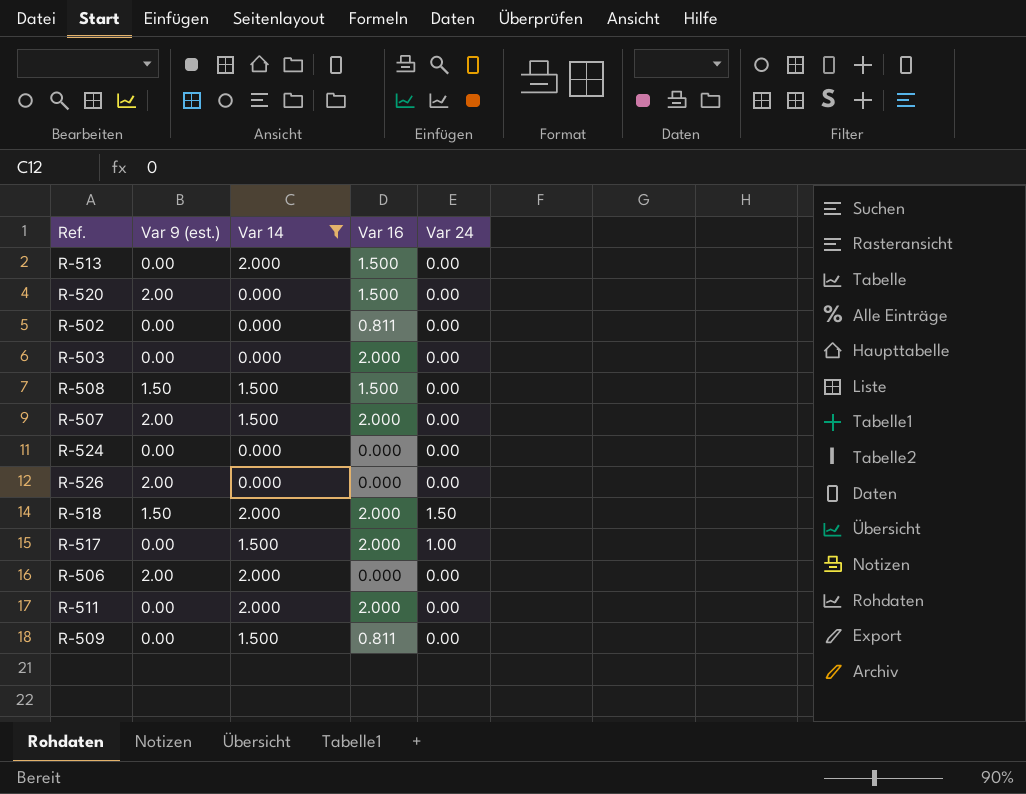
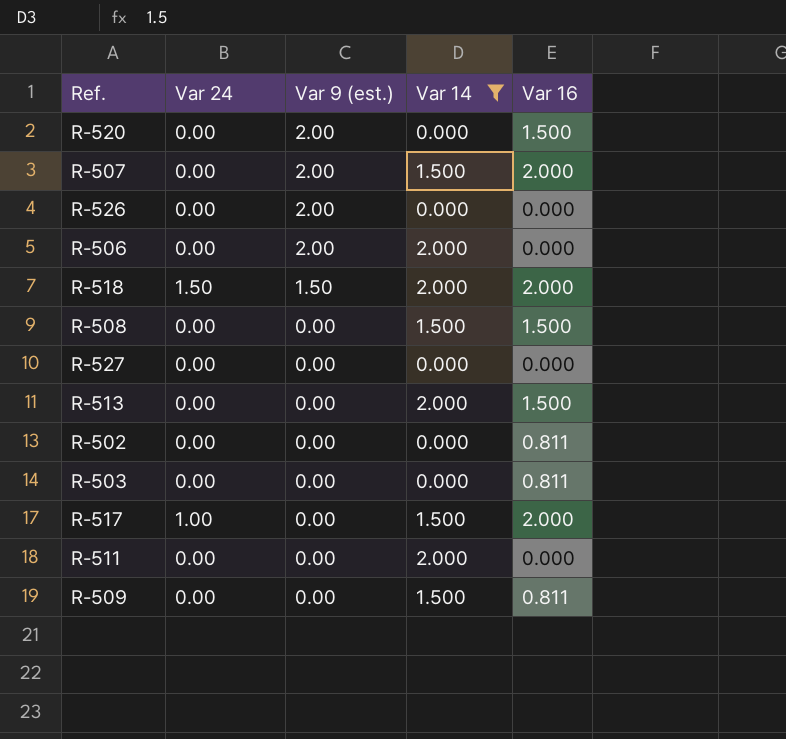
row order: none -> Var 9 (est.) descending
column Var 24 | position: 5 -> 2
row R-524: 0.00 | 0.000 | 0.000 | 0.00 -> none
R-508 | Var 9 (est.): 1.50 -> 0.00
row R-527: none -> 0.00 | 0.00 | 0.000 | 0.000
R-503 | Var 16: 2.000 -> 0.811
R-511 | Var 16: 2.000 -> 0.000

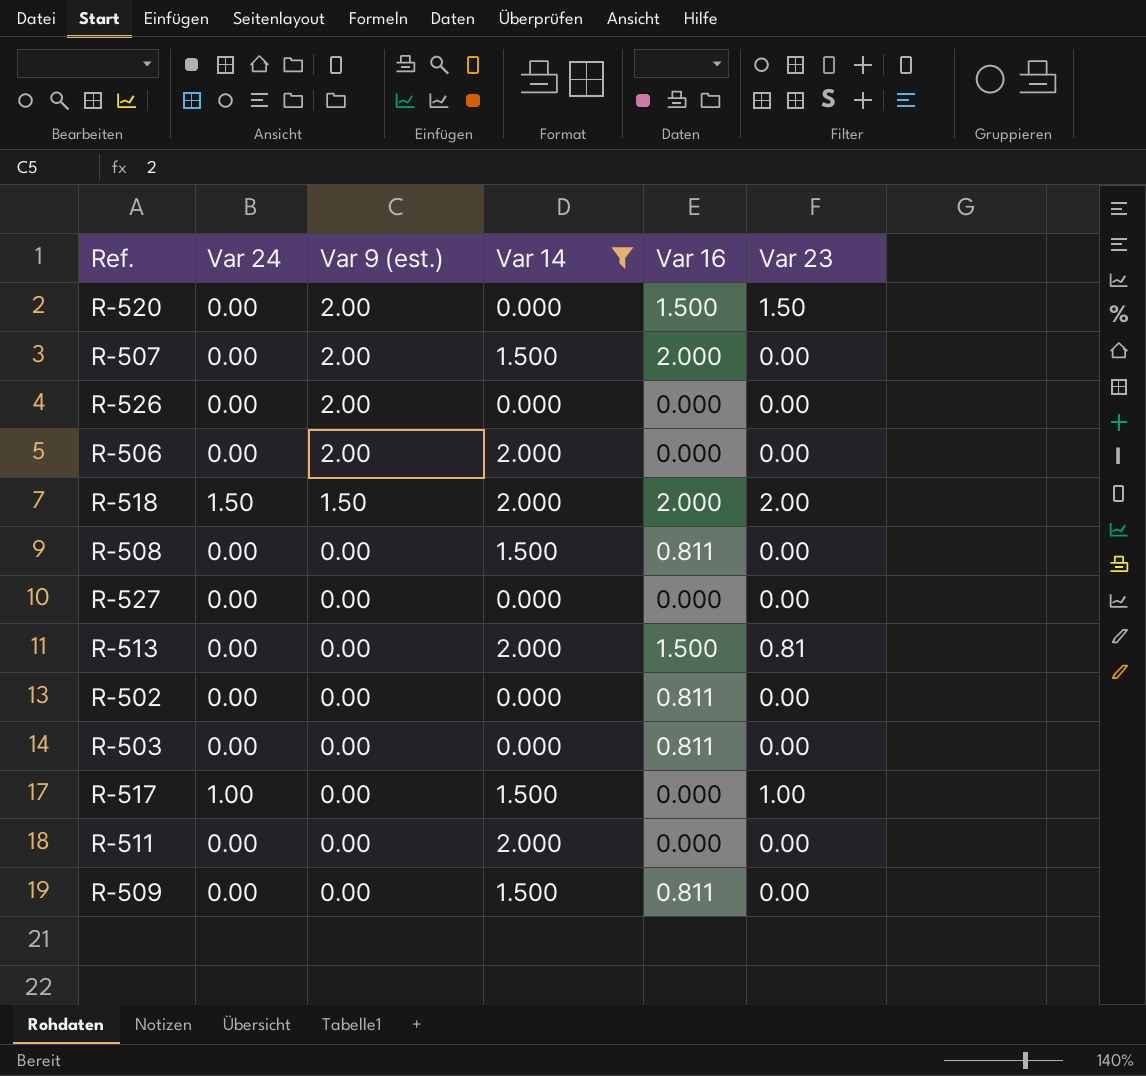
column Var 23 | position: none -> 6
R-508 | Var 16: 1.500 -> 0.811
R-517 | Var 16: 2.000 -> 0.000

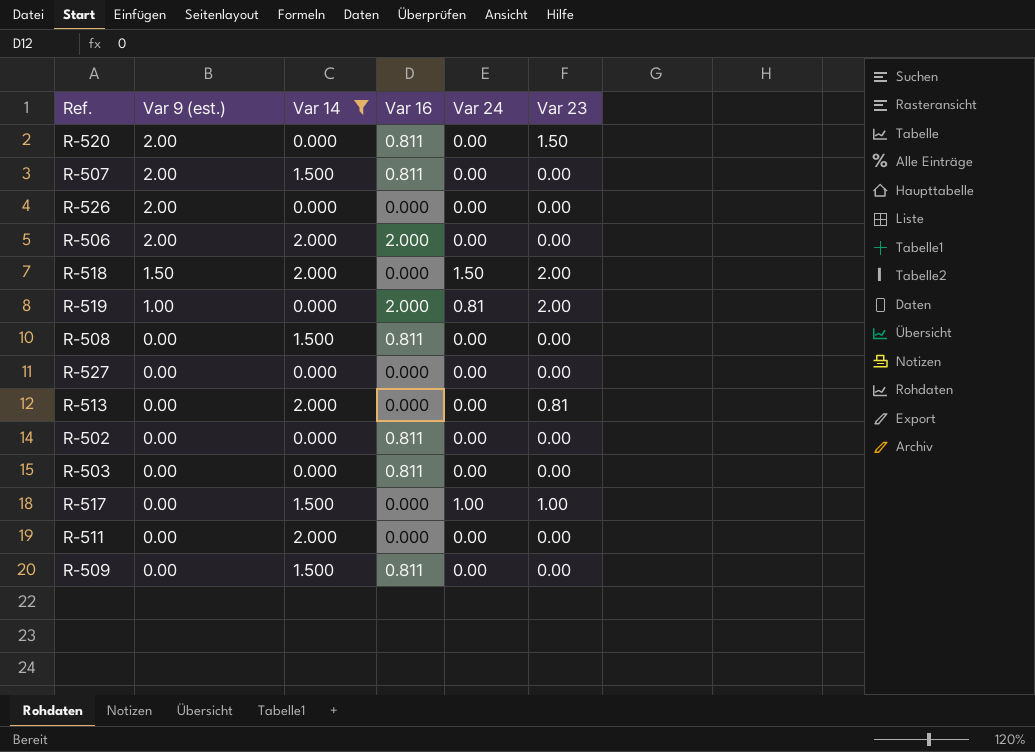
column Var 24 | position: 2 -> 5
R-520 | Var 16: 1.500 -> 0.811
R-507 | Var 16: 2.000 -> 0.811
R-506 | Var 16: 0.000 -> 2.000
R-518 | Var 16: 2.000 -> 0.000
row R-519: none -> 1.00 | 0.000 | 2.000 | 0.81 | 2.00
R-513 | Var 16: 1.500 -> 0.000

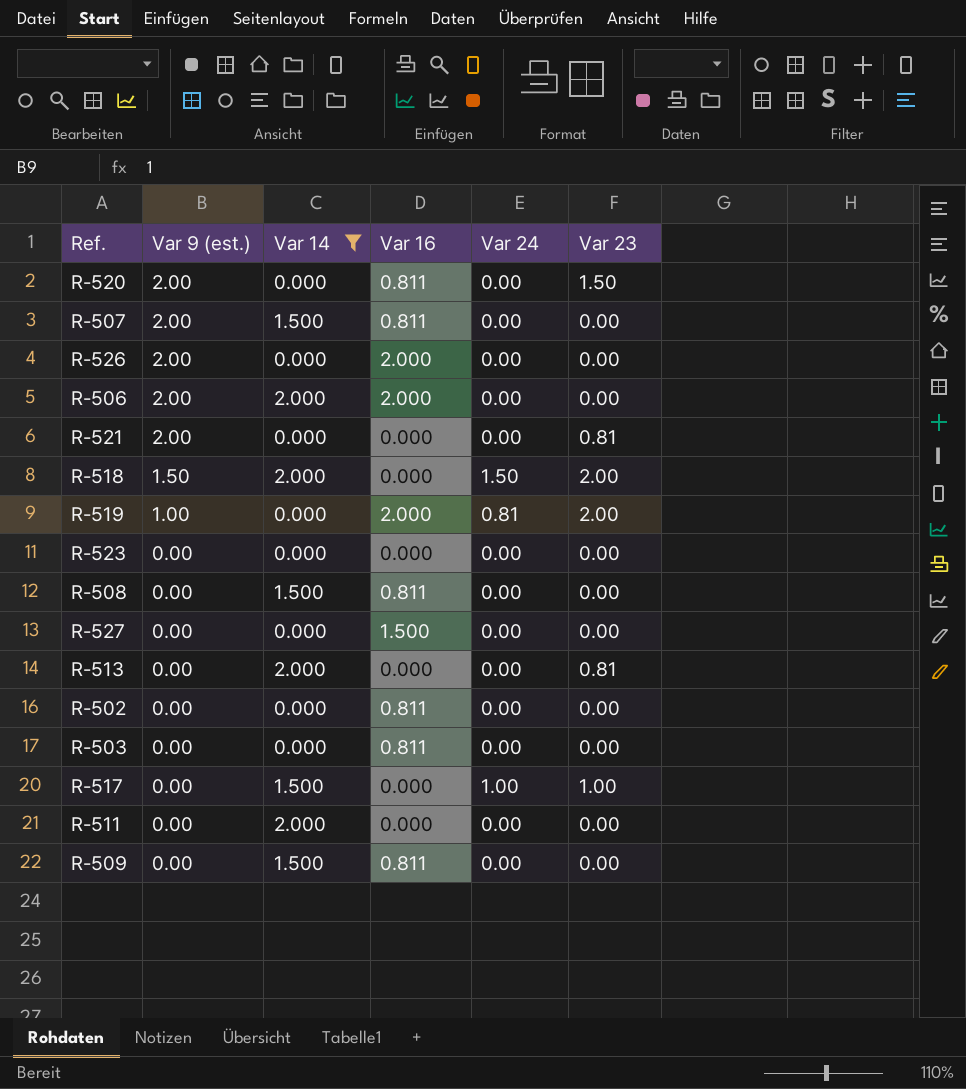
R-526 | Var 16: 0.000 -> 2.000
row R-521: none -> 2.00 | 0.000 | 0.000 | 0.00 | 0.81
row R-523: none -> 0.00 | 0.000 | 0.000 | 0.00 | 0.00
R-527 | Var 16: 0.000 -> 1.500

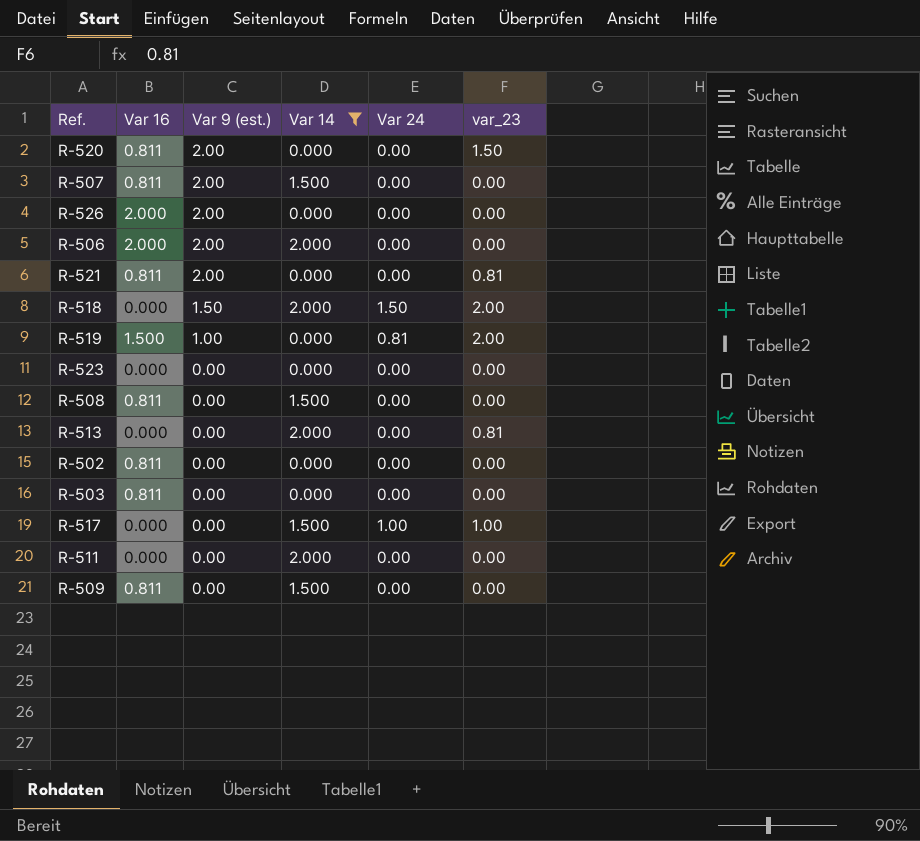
column Var 16 | position: 4 -> 2
column name: Var 23 -> var_23
row R-527: 0.00 | 0.000 | 1.500 | 0.00 | 0.00 -> none
R-521 | Var 16: 0.000 -> 0.811
R-519 | Var 16: 2.000 -> 1.500

